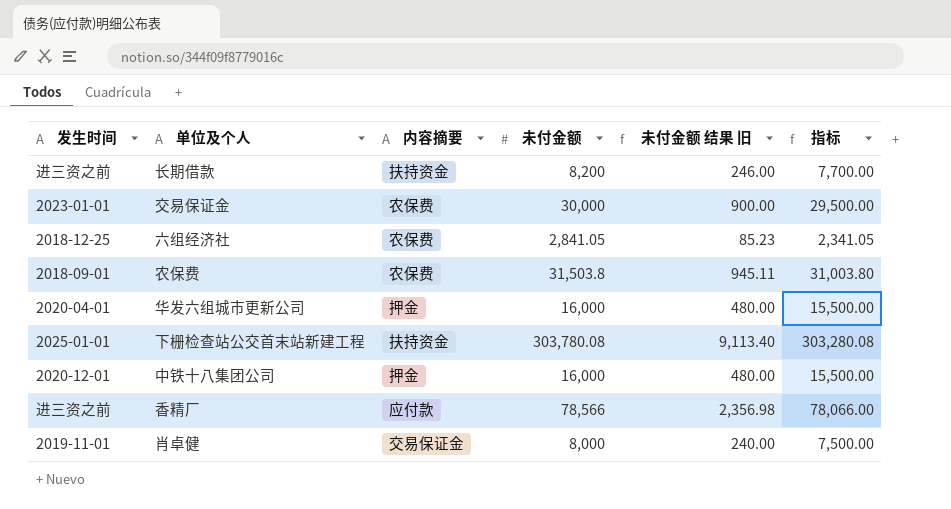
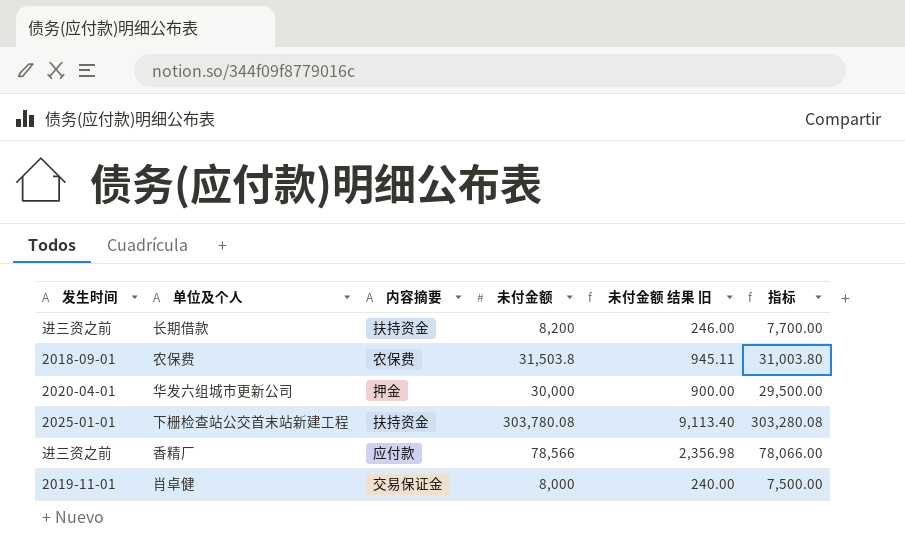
row 交易保证金: 2023-01-01 | 农保费 | 30,000 | 900.00 | 29,500.00 -> none
row 六组经济社: 2018-12-25 | 农保费 | 2,841.05 | 85.23 | 2,341.05 -> none
row 中铁十八集团公司: 2020-12-01 | 押金 | 16,000 | 480.00 | 15,500.00 -> none
华发六组城市更新公司 | 未付金额: 16,000 -> 30,000
华发六组城市更新公司 | 未付金额 结果 旧: 480.00 -> 900.00
华发六组城市更新公司 | 指标: 15,500.00 -> 29,500.00

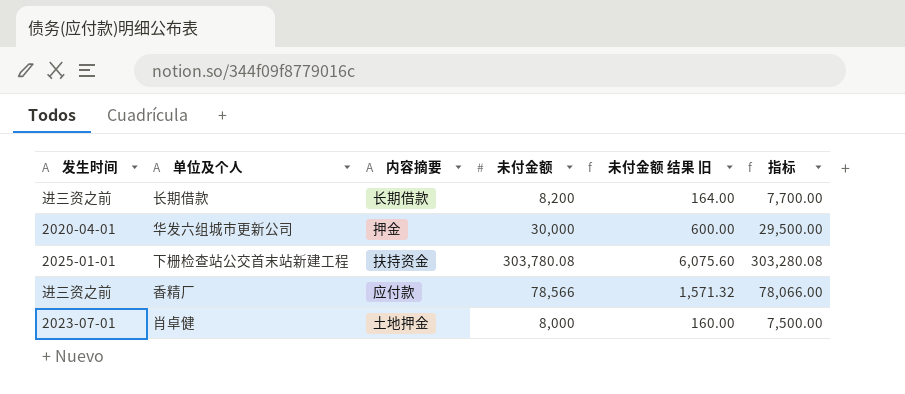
column 未付金额 结果 旧 | formula: [未付金额] * 0.03 -> [未付金额] * 0.02
row 农保费: 2018-09-01 | 农保费 | 31,503.8 | 945.11 | 31,003.80 -> none
长期借款 | 内容摘要: 扶持资金 -> 长期借款
肖卓健 | 发生时间: 2019-11-01 -> 2023-07-01
肖卓健 | 内容摘要: 交易保证金 -> 土地押金

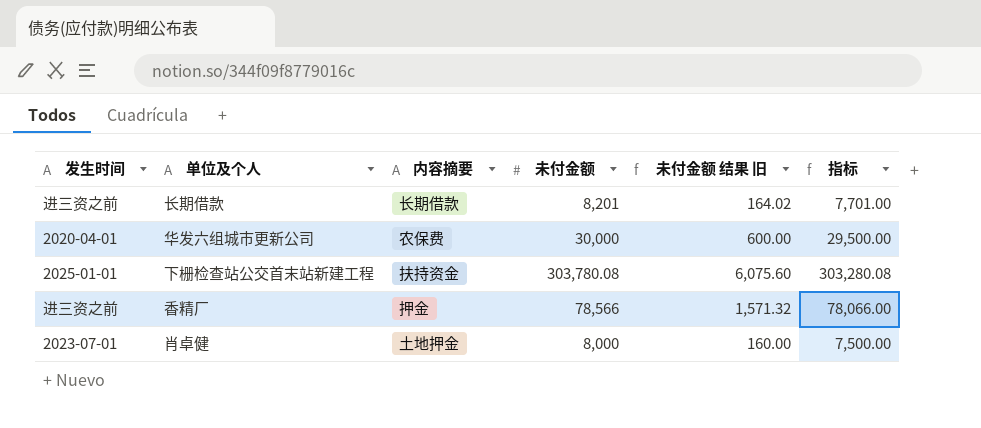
长期借款 | 未付金额: 8,200 -> 8,201
长期借款 | 未付金额 结果 旧: 164.00 -> 164.02
长期借款 | 指标: 7,700.00 -> 7,701.00
华发六组城市更新公司 | 内容摘要: 押金 -> 农保费
香精厂 | 内容摘要: 应付款 -> 押金

